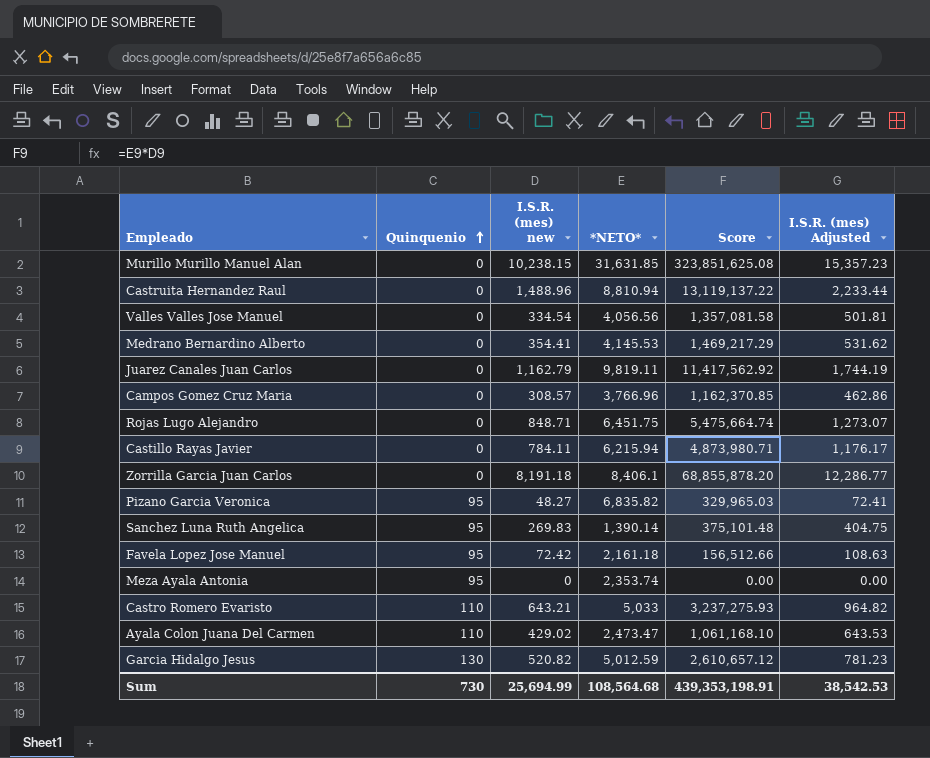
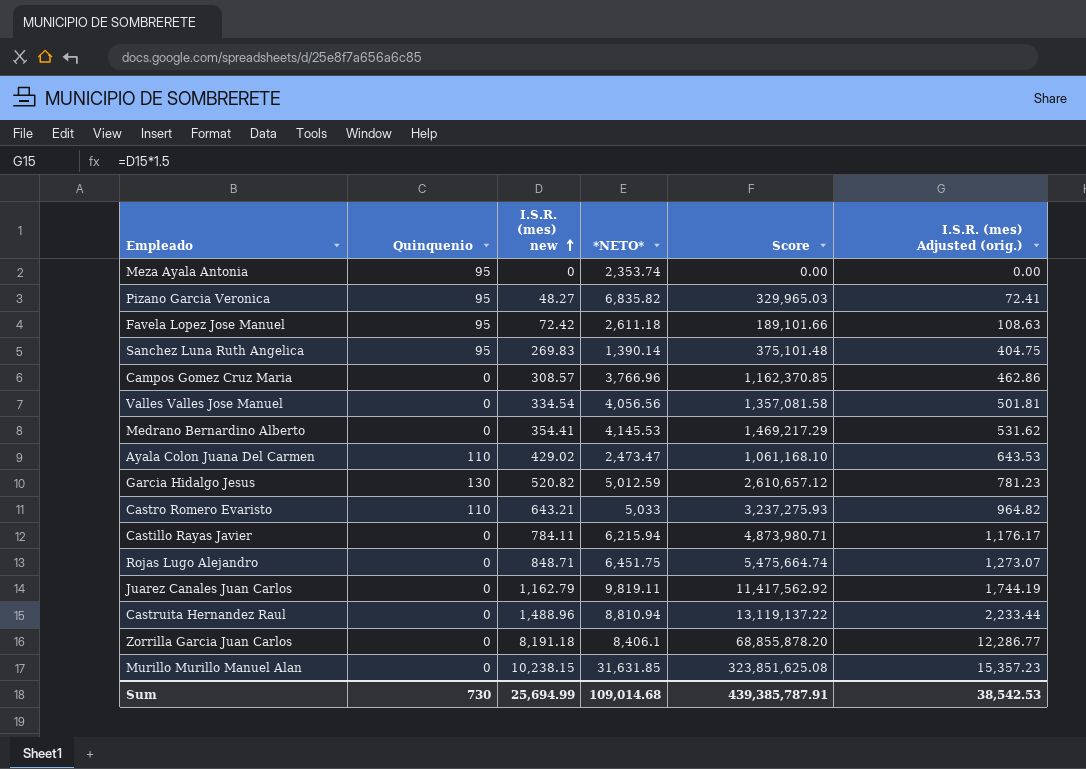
row order: Quinquenio ascending -> I.S.R. (mes) new ascending
column name: I.S.R. (mes) Adjusted -> I.S.R. (mes) Adjusted (orig.)
Favela Lopez Jose Manuel | *NETO*: 2,161.18 -> 2,611.18
Favela Lopez Jose Manuel | Score: 156,512.66 -> 189,101.66
Sum | *NETO*: 108,564.68 -> 109,014.68
Sum | Score: 439,353,198.91 -> 439,385,787.91

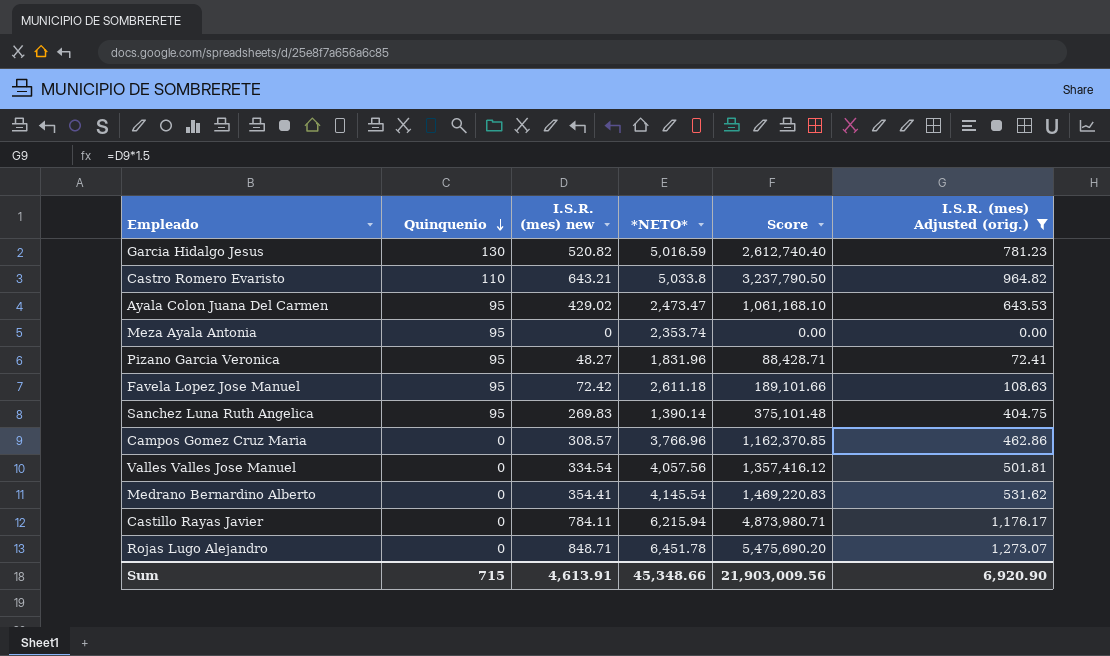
filter: none -> I.S.R. (mes) Adjusted (orig.) <= 1,273.07
row order: I.S.R. (mes) new ascending -> Quinquenio descending
Garcia Hidalgo Jesus | *NETO*: 5,012.59 -> 5,016.59
Garcia Hidalgo Jesus | Score: 2,610,657.12 -> 2,612,740.40
Castro Romero Evaristo | *NETO*: 5,033 -> 5,033.8
Castro Romero Evaristo | Score: 3,237,275.93 -> 3,237,790.50
Ayala Colon Juana Del Carmen | Quinquenio: 110 -> 95
Pizano Garcia Veronica | *NETO*: 6,835.82 -> 1,831.96
Pizano Garcia Veronica | Score: 329,965.03 -> 88,428.71
Valles Valles Jose Manuel | *NETO*: 4,056.56 -> 4,057.56
Valles Valles Jose Manuel | Score: 1,357,081.58 -> 1,357,416.12
Medrano Bernardino Alberto | *NETO*: 4,145.53 -> 4,145.54
Medrano Bernardino Alberto | Score: 1,469,217.29 -> 1,469,220.83
Rojas Lugo Alejandro | *NETO*: 6,451.75 -> 6,451.78
Rojas Lugo Alejandro | Score: 5,475,664.74 -> 5,475,690.20
Sum | Quinquenio: 730 -> 715
Sum | I.S.R. (mes) new: 25,694.99 -> 4,613.91
Sum | *NETO*: 109,014.68 -> 45,348.66
Sum | Score: 439,385,787.91 -> 21,903,009.56
Sum | I.S.R. (mes) Adjusted (orig.): 38,542.53 -> 6,920.90

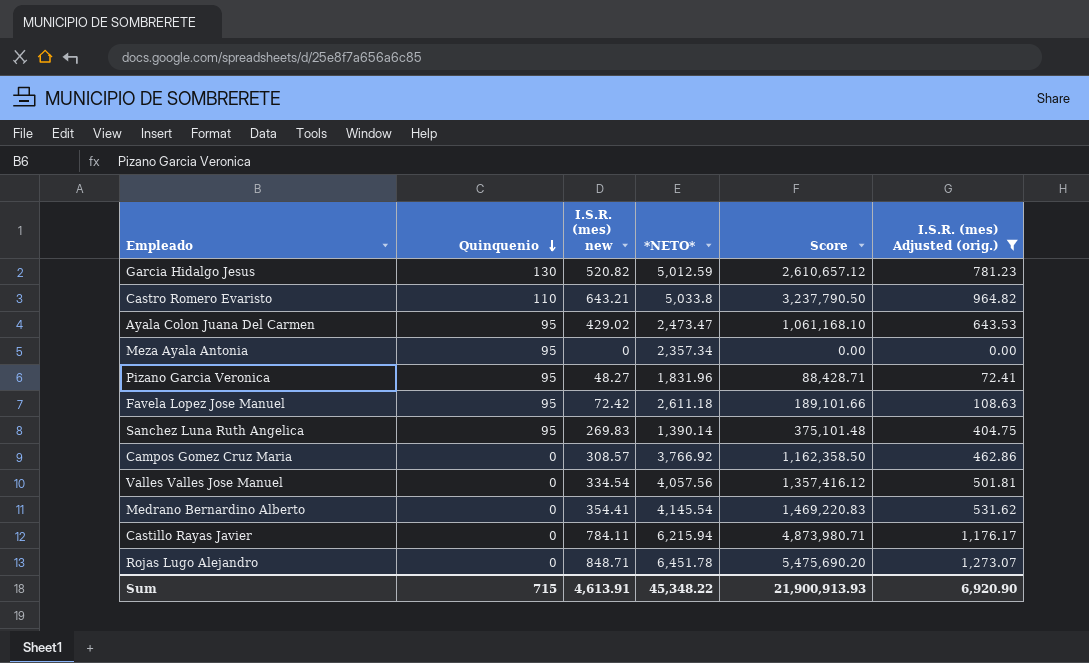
Garcia Hidalgo Jesus | *NETO*: 5,016.59 -> 5,012.59
Garcia Hidalgo Jesus | Score: 2,612,740.40 -> 2,610,657.12
Meza Ayala Antonia | *NETO*: 2,353.74 -> 2,357.34
Campos Gomez Cruz Maria | *NETO*: 3,766.96 -> 3,766.92
Campos Gomez Cruz Maria | Score: 1,162,370.85 -> 1,162,358.50
Sum | *NETO*: 45,348.66 -> 45,348.22
Sum | Score: 21,903,009.56 -> 21,900,913.93

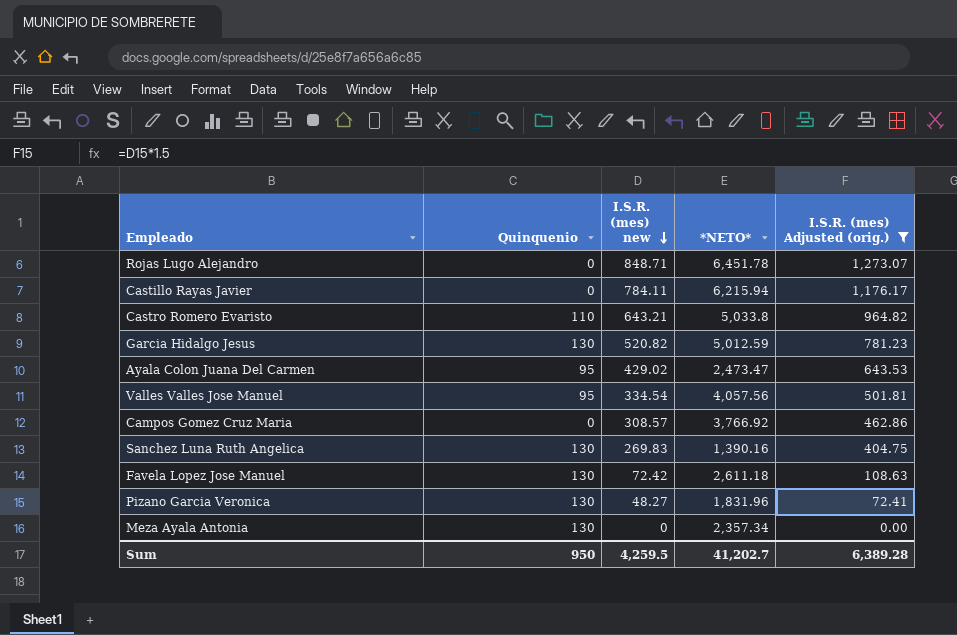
row order: Quinquenio descending -> I.S.R. (mes) new descending
column Score | formula: [I.S.R. (mes) new] * [*NETO*] -> none
row Medrano Bernardino Alberto: 0 | 354.41 | 4,145.54 | 1,469,220.83 | 531.62 -> none
Valles Valles Jose Manuel | Quinquenio: 0 -> 95
Sanchez Luna Ruth Angelica | Quinquenio: 95 -> 130
Sanchez Luna Ruth Angelica | *NETO*: 1,390.14 -> 1,390.16
Favela Lopez Jose Manuel | Quinquenio: 95 -> 130
Pizano Garcia Veronica | Quinquenio: 95 -> 130
Meza Ayala Antonia | Quinquenio: 95 -> 130
Sum | Quinquenio: 715 -> 950
Sum | I.S.R. (mes) new: 4,613.91 -> 4,259.5
Sum | *NETO*: 45,348.22 -> 41,202.7
Sum | I.S.R. (mes) Adjusted (orig.): 6,920.90 -> 6,389.28

